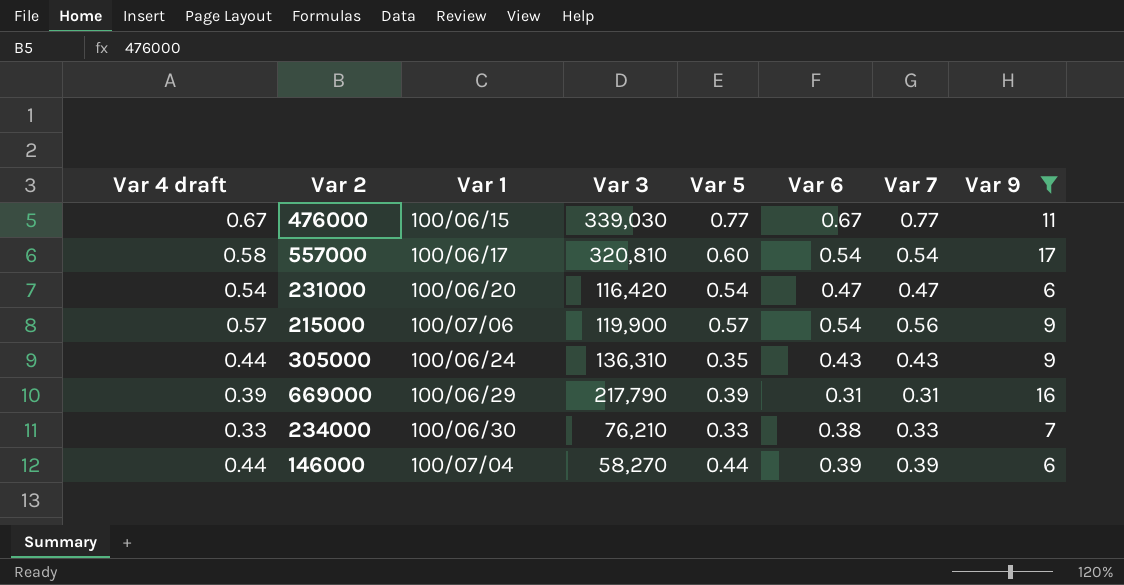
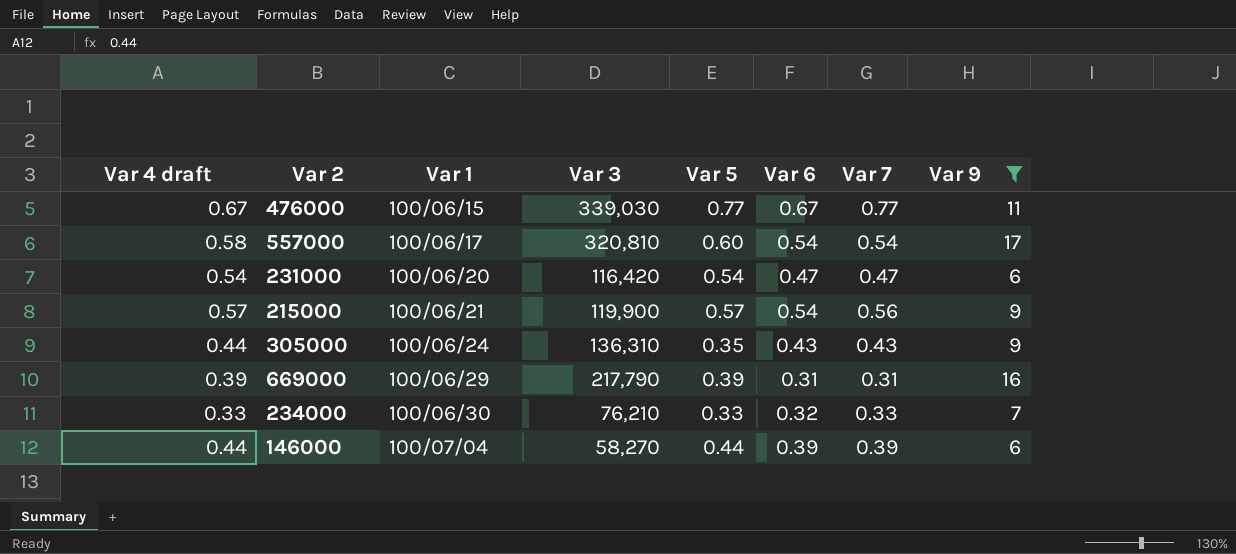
215000 | Var 1: 100/07/06 -> 100/06/21
234000 | Var 6: 0.38 -> 0.32

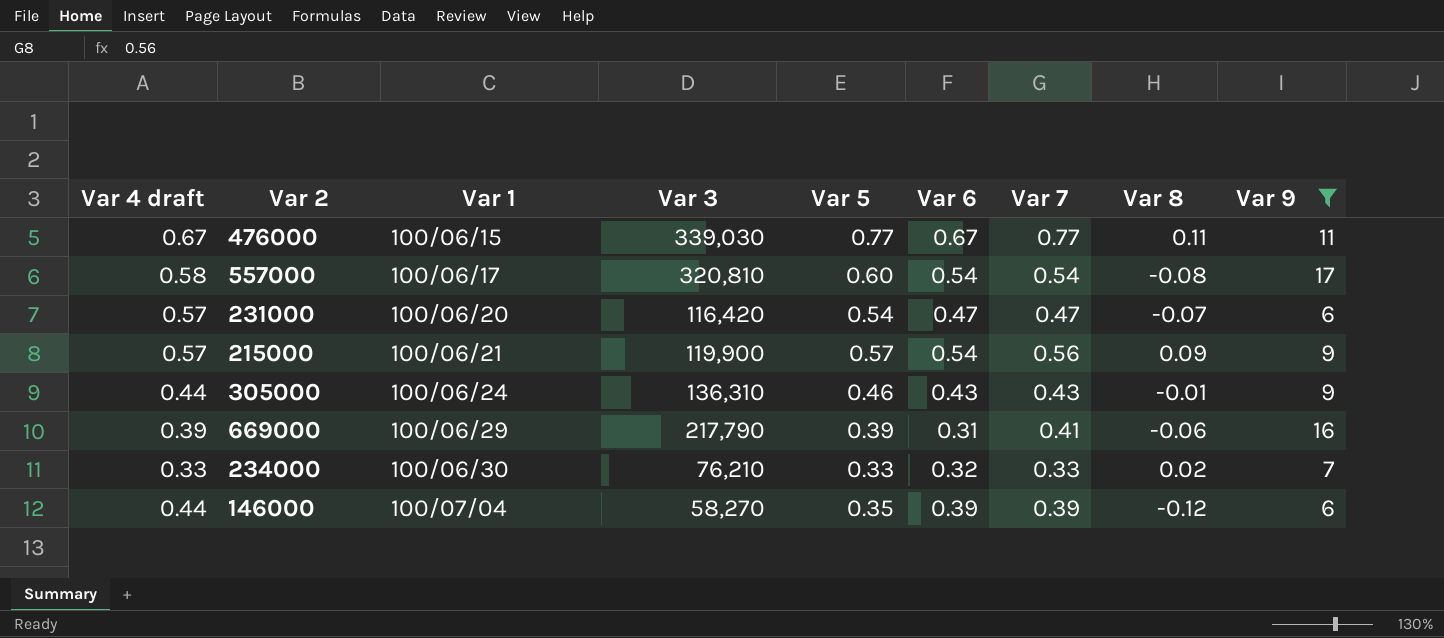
column Var 8 | position: none -> 8
231000 | Var 4 draft: 0.54 -> 0.57
305000 | Var 5: 0.35 -> 0.46
669000 | Var 7: 0.31 -> 0.41
146000 | Var 5: 0.44 -> 0.35

